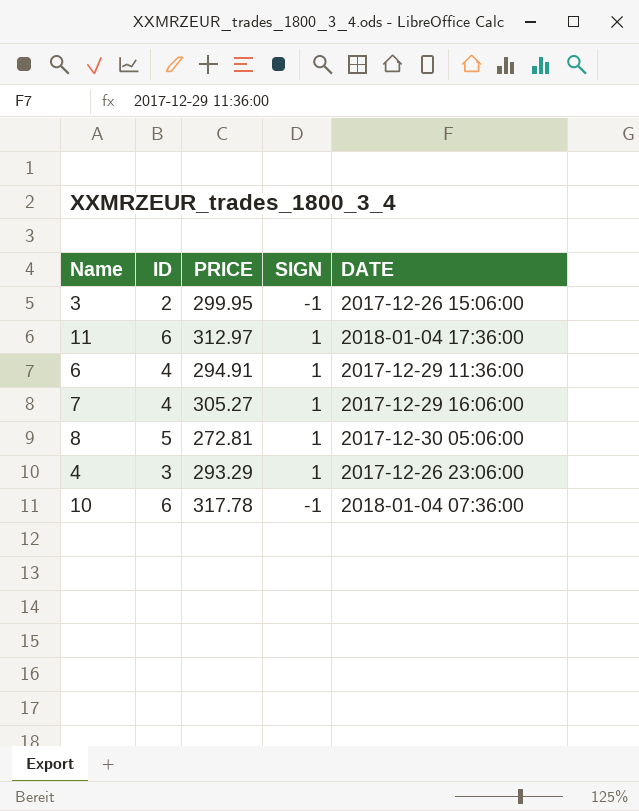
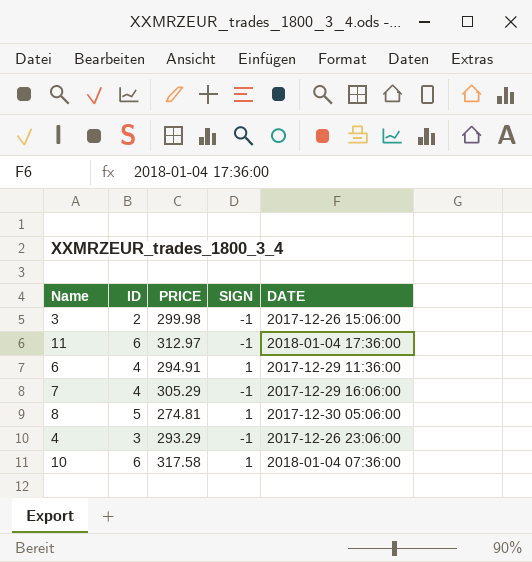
3 | PRICE: 299.95 -> 299.98
11 | SIGN: 1 -> -1
7 | PRICE: 305.27 -> 305.29
7 | SIGN: 1 -> -1
8 | PRICE: 272.81 -> 274.81
4 | SIGN: 1 -> -1
10 | PRICE: 317.78 -> 317.58
10 | SIGN: -1 -> 1

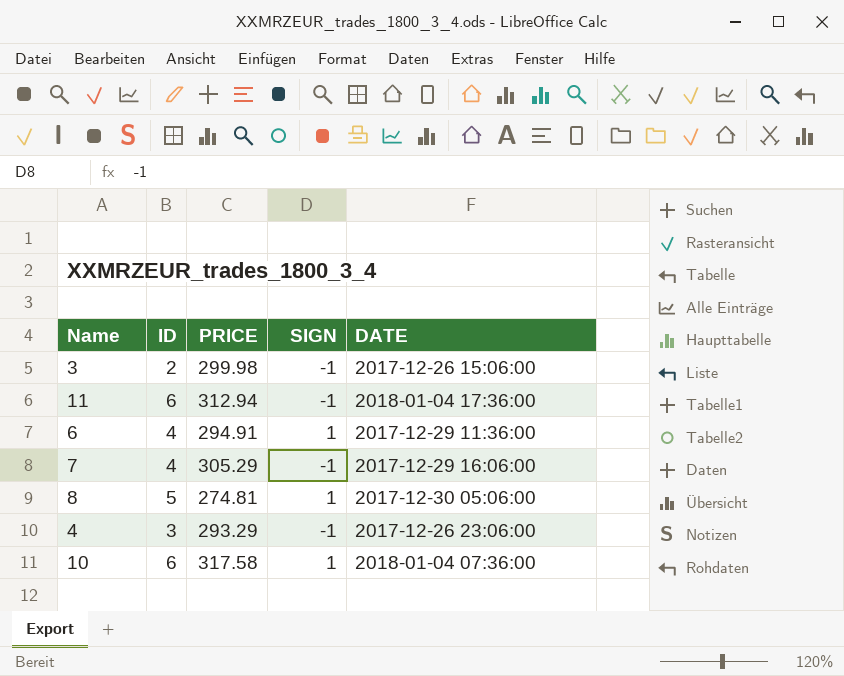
11 | PRICE: 312.97 -> 312.94

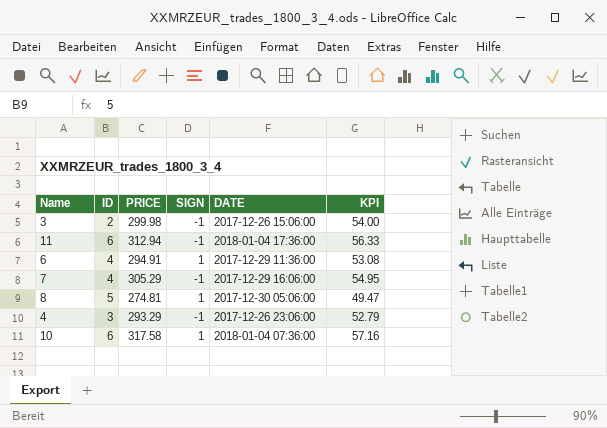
column KPI | formula: none -> [PRICE] * 0.18

